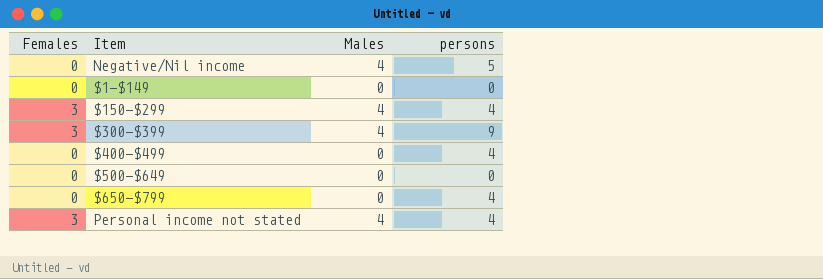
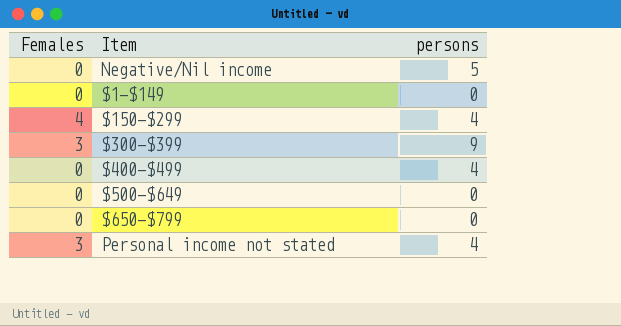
column Males | position: 3 -> none
$150-$299 | Females: 3 -> 4
$650-$799 | persons: 4 -> 0

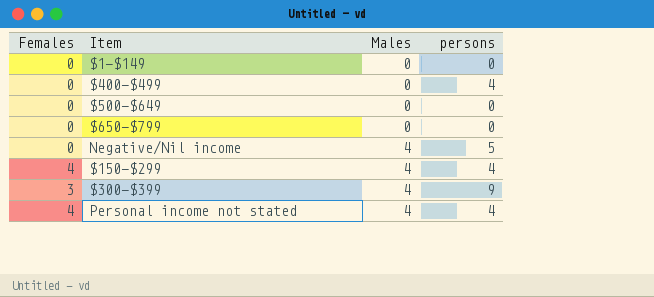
row order: none -> Males ascending
column Males | position: none -> 3
Personal income not stated | Females: 3 -> 4

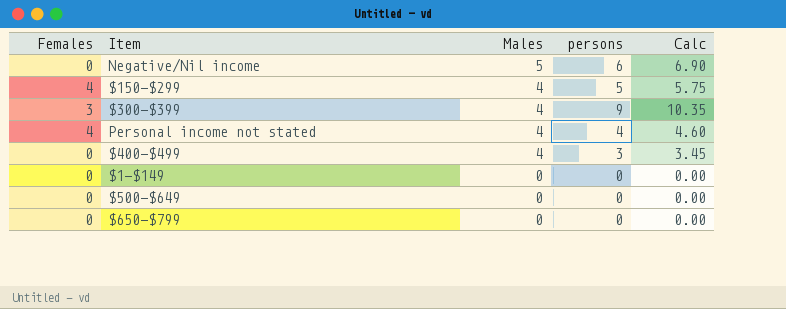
row order: Males ascending -> Males descending
column Calc | formula: none -> [persons] * 1.15
Negative/Nil income | Males: 4 -> 5
Negative/Nil income | persons: 5 -> 6
$150-$299 | persons: 4 -> 5
$400-$499 | Males: 0 -> 4
$400-$499 | persons: 4 -> 3

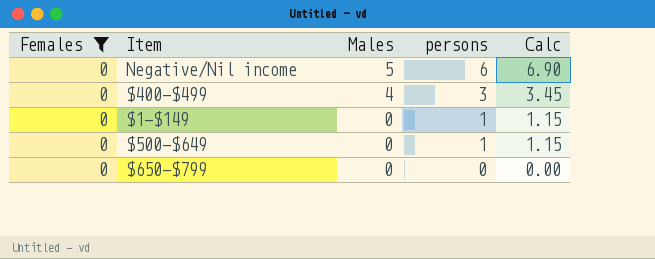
filter: none -> Females = 0
$1-$149 | persons: 0 -> 1
$1-$149 | Calc: 0.00 -> 1.15
$500-$649 | persons: 0 -> 1
$500-$649 | Calc: 0.00 -> 1.15

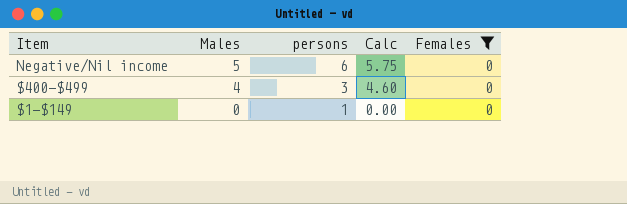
column Calc | formula: [persons] * 1.15 -> [Males] * 1.15
column Females | position: 1 -> 5
row $500-$649: 0 | 0 | 1 | 1.15 -> none
row $650-$799: 0 | 0 | 0 | 0.00 -> none

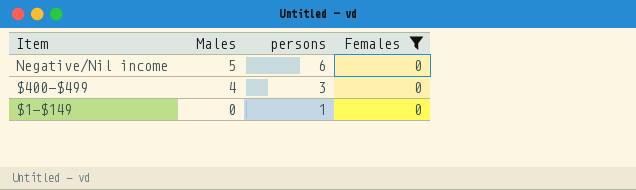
column Calc | formula: [Males] * 1.15 -> none

